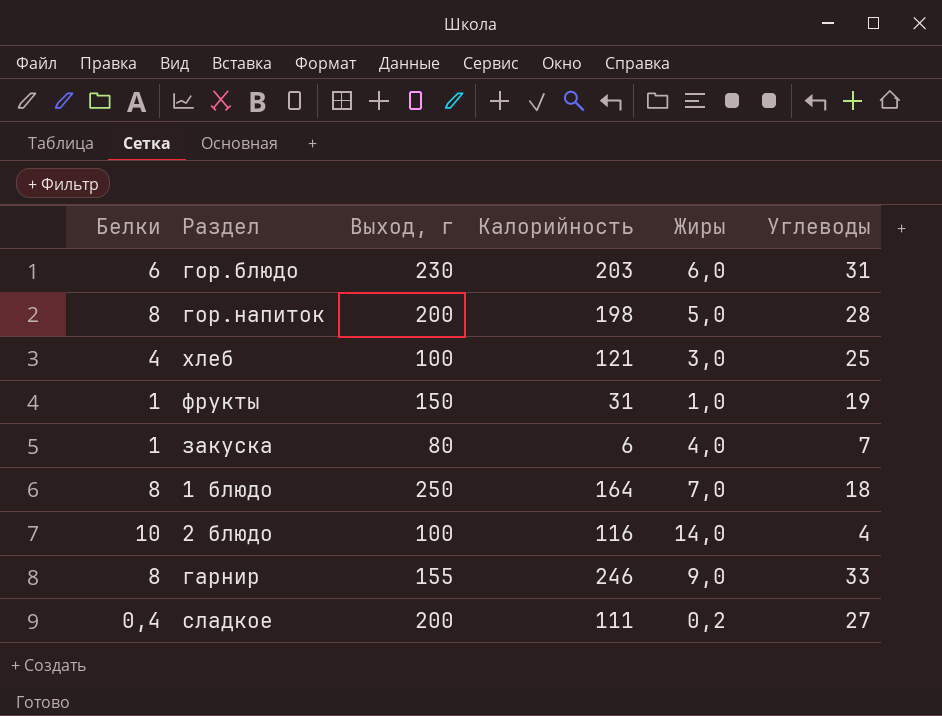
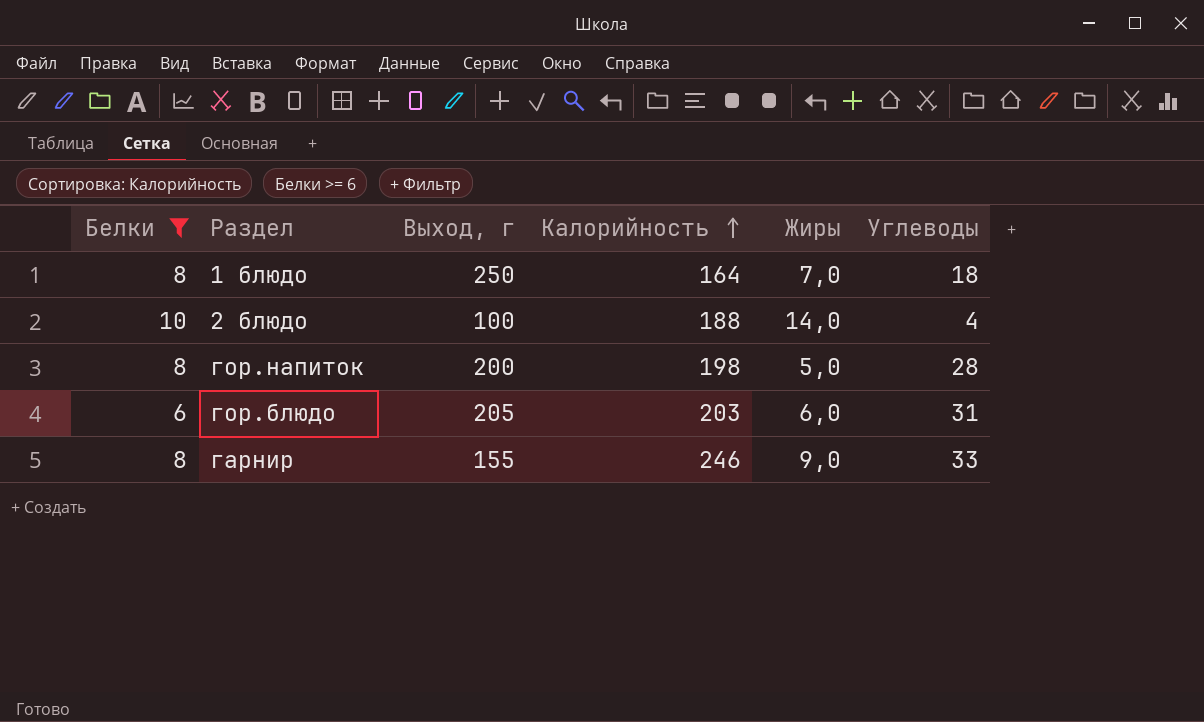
filter: none -> Белки >= 6
row order: none -> Калорийность ascending
2 блюдо | Калорийность: 116 -> 188
гор.блюдо | Выход, г: 230 -> 205

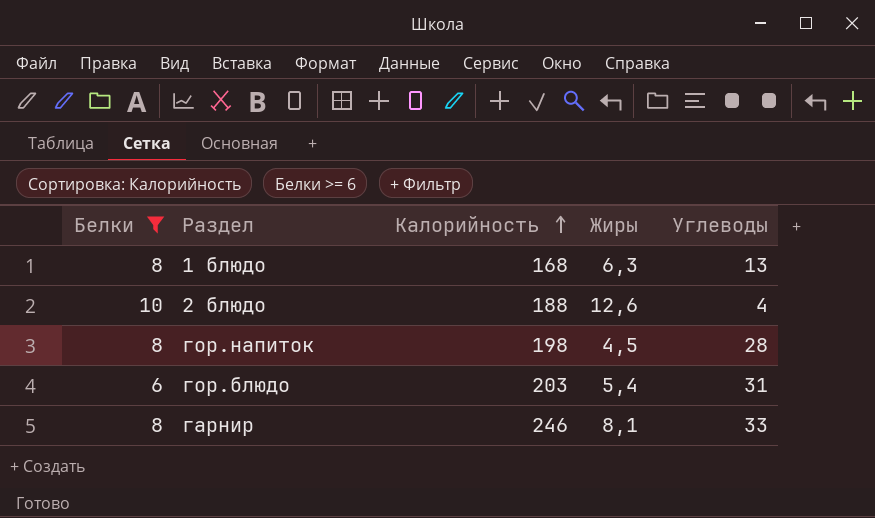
column Выход, г | position: 3 -> none
1 блюдо | Калорийность: 164 -> 168
1 блюдо | Жиры: 7,0 -> 6,3
1 блюдо | Углеводы: 18 -> 13
2 блюдо | Жиры: 14,0 -> 12,6
гор.напиток | Жиры: 5,0 -> 4,5
гор.блюдо | Жиры: 6,0 -> 5,4
гарнир | Жиры: 9,0 -> 8,1

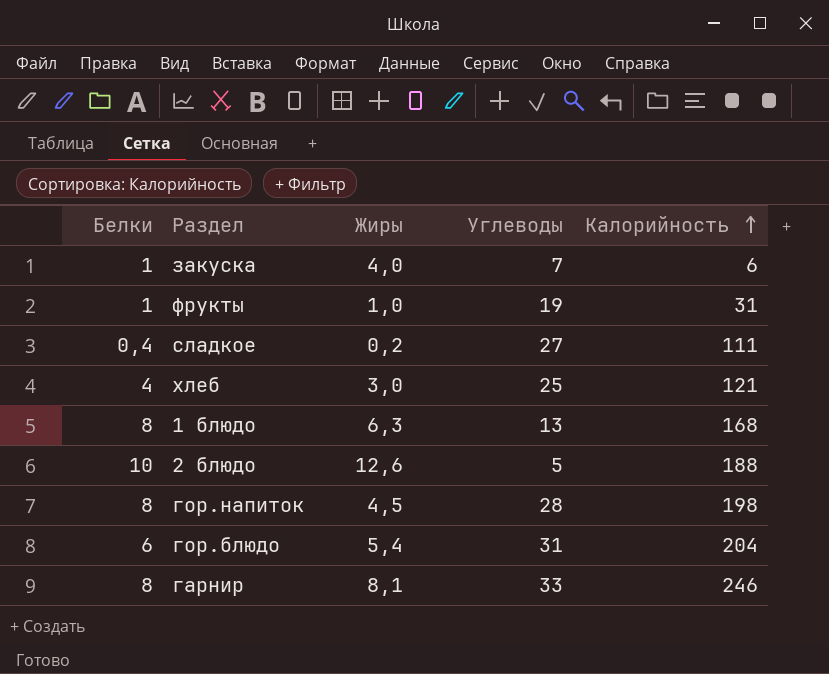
filter: Белки >= 6 -> none
column Калорийность | position: 3 -> 5
2 блюдо | Углеводы: 4 -> 5
гор.блюдо | Калорийность: 203 -> 204

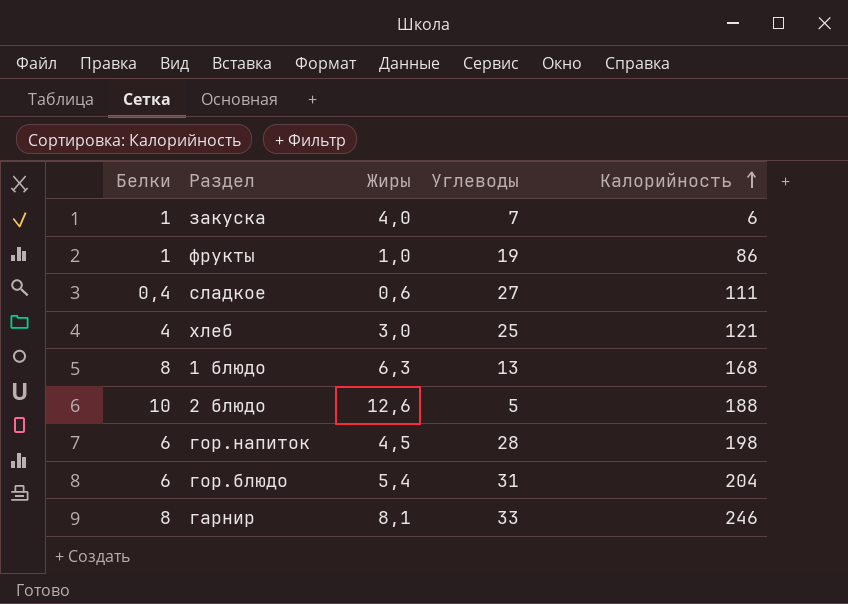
фрукты | Калорийность: 31 -> 86
сладкое | Жиры: 0,2 -> 0,6
гор.напиток | Белки: 8 -> 6

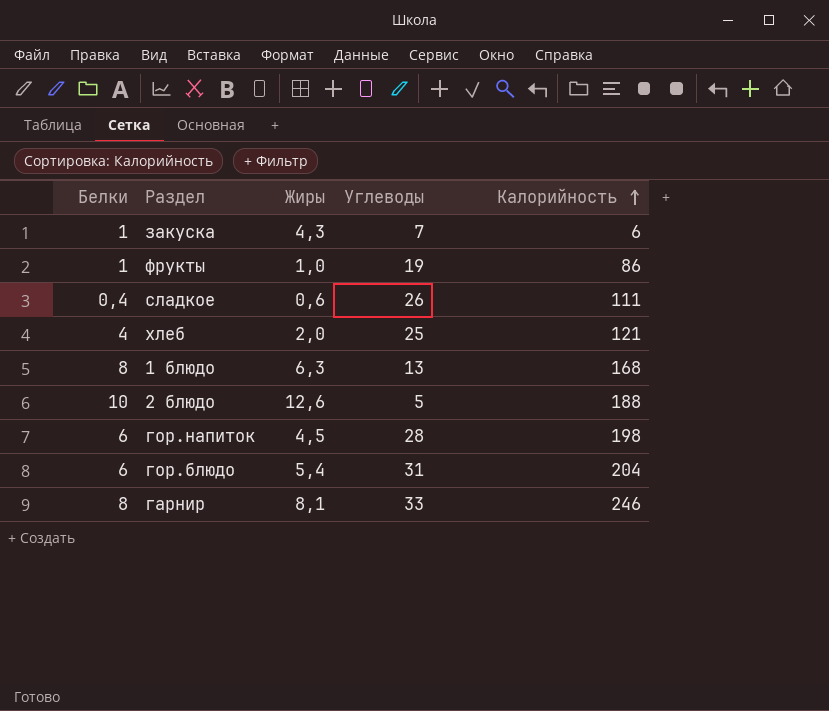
закуска | Жиры: 4,0 -> 4,3
сладкое | Углеводы: 27 -> 26
хлеб | Жиры: 3,0 -> 2,0

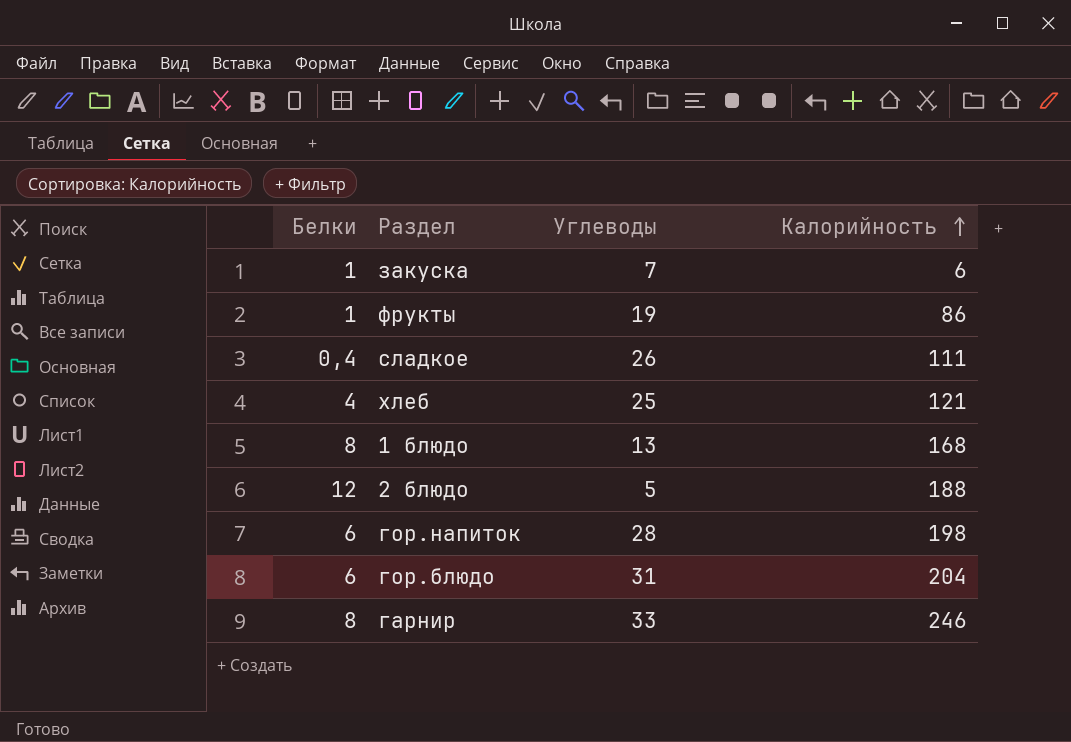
column Жиры | position: 3 -> none
2 блюдо | Белки: 10 -> 12

